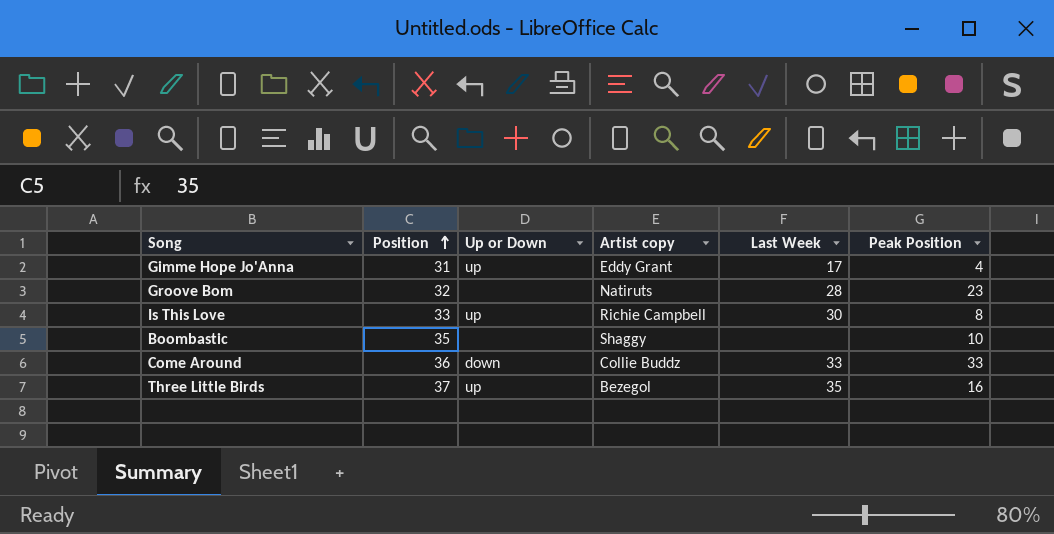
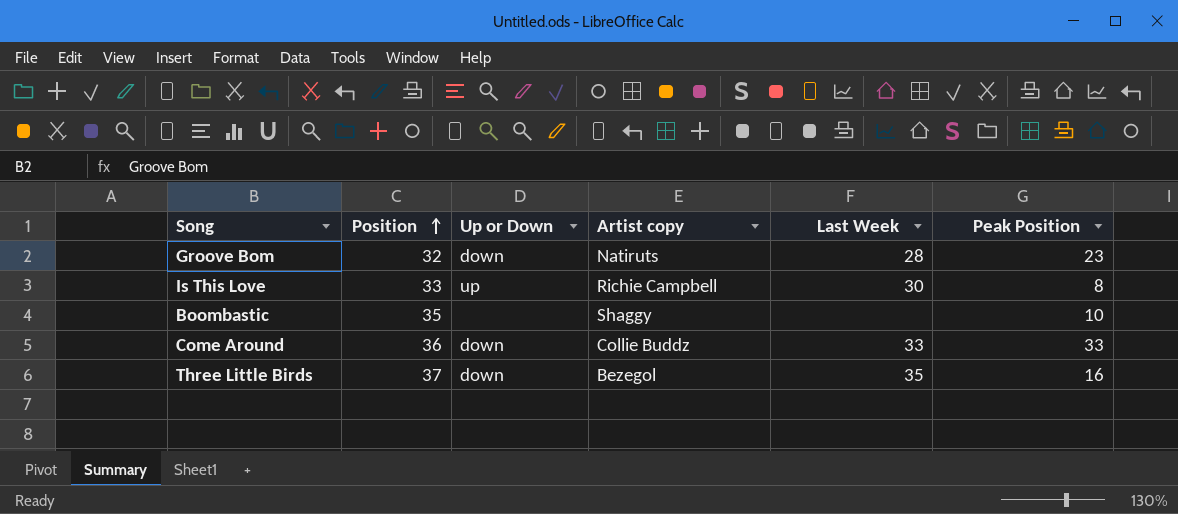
row Gimme Hope Jo'Anna: 31 | up | Eddy Grant | 17 | 4 -> none
Groove Bom | Up or Down: none -> down
Three Little Birds | Up or Down: up -> down

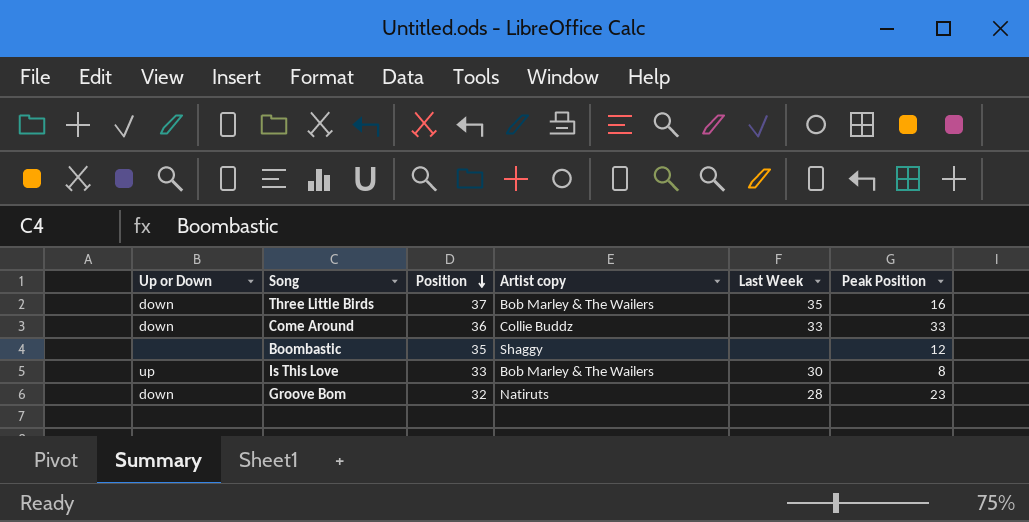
row order: Position ascending -> Position descending
column Up or Down | position: 3 -> 1
Three Little Birds | Artist copy: Bezegol -> Bob Marley & The Wailers
Boombastic | Peak Position: 10 -> 12
Is This Love | Artist copy: Richie Campbell -> Bob Marley & The Wailers

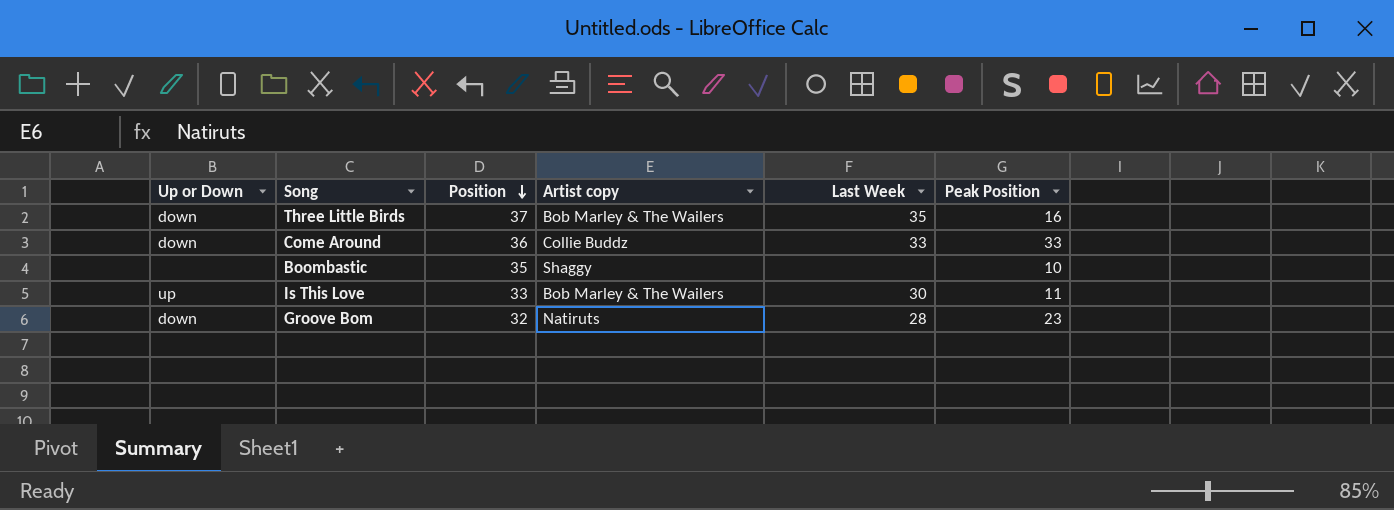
Boombastic | Peak Position: 12 -> 10
Is This Love | Peak Position: 8 -> 11

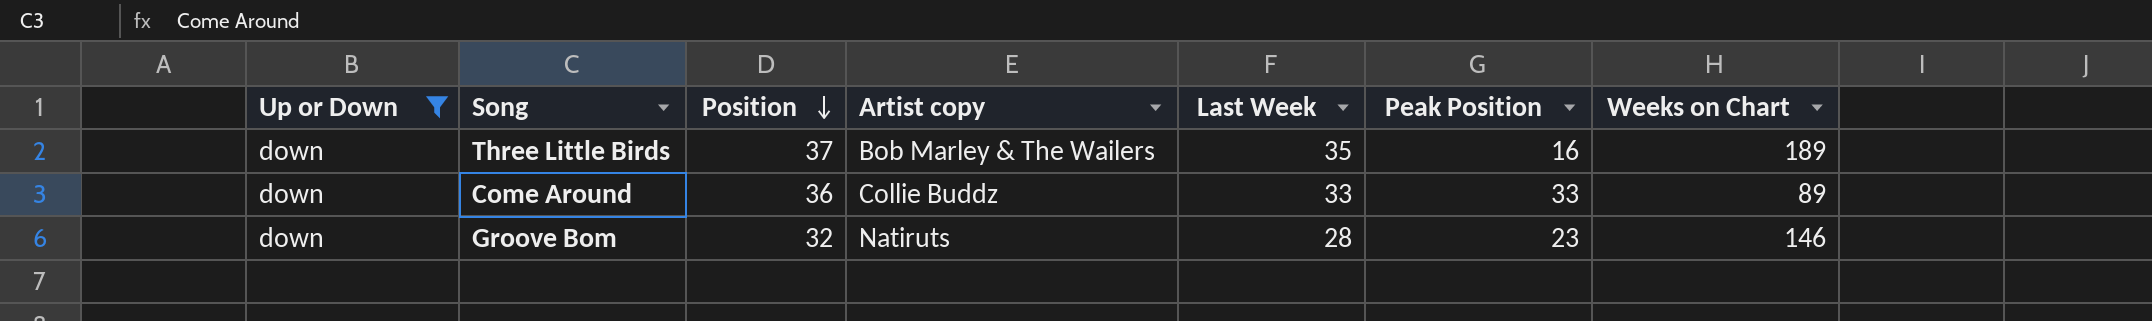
filter: none -> Up or Down = down
column Weeks on Chart | position: none -> 7

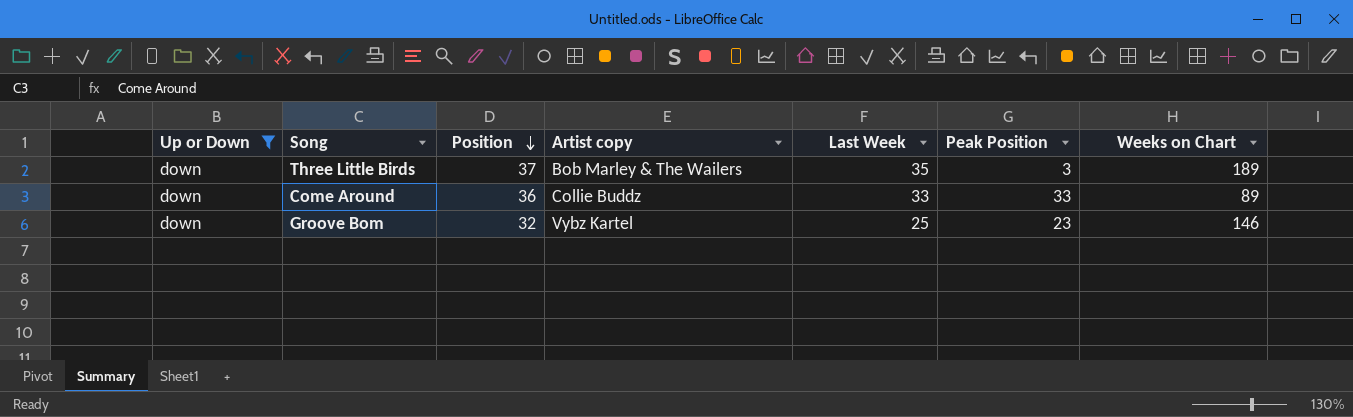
Three Little Birds | Peak Position: 16 -> 3
Groove Bom | Artist copy: Natiruts -> Vybz Kartel
Groove Bom | Last Week: 28 -> 25

